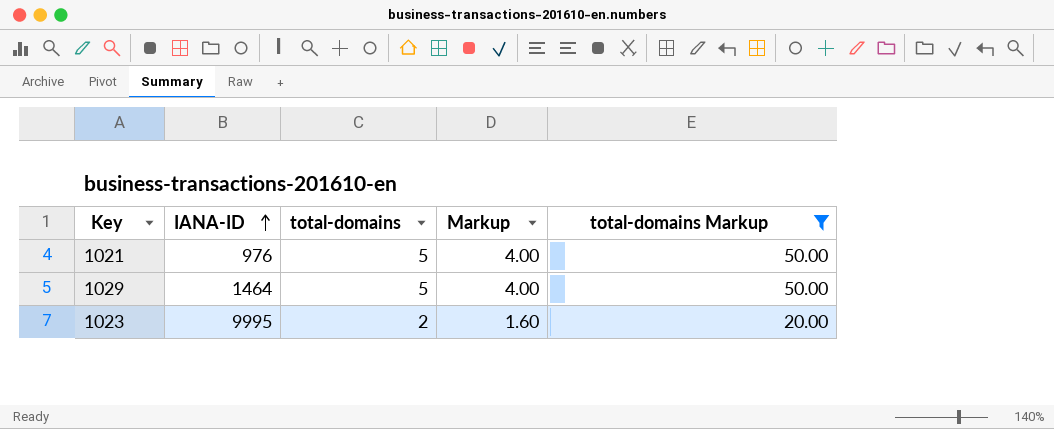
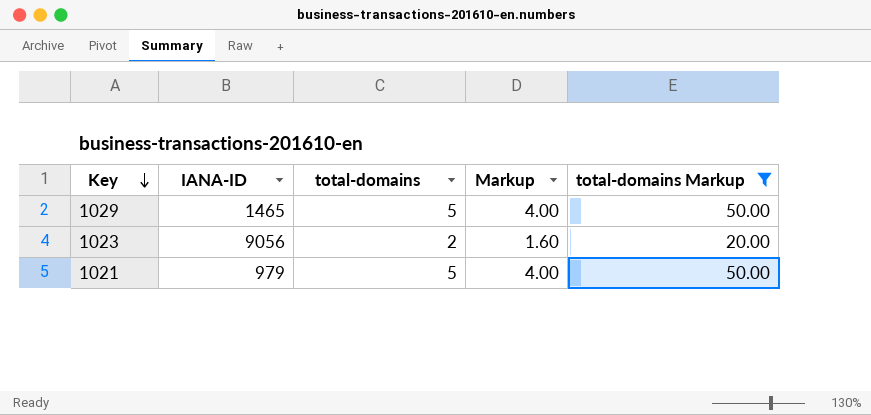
row order: IANA-ID ascending -> Key descending
1029 | IANA-ID: 1464 -> 1465
1023 | IANA-ID: 9995 -> 9056
1021 | IANA-ID: 976 -> 979

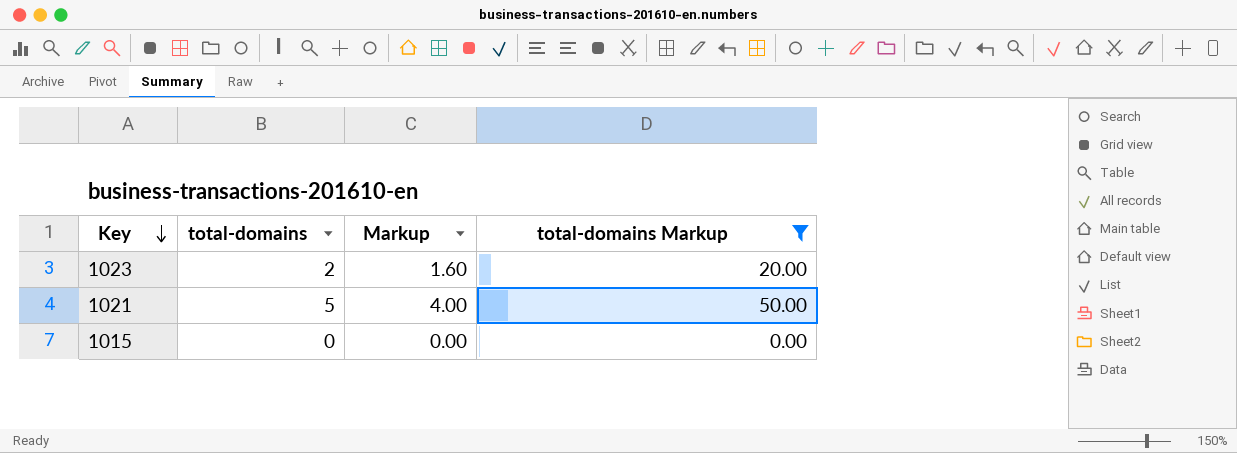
column IANA-ID | position: 2 -> none
row 1029: 1465 | 5 | 4.00 | 50.00 -> none
row 1015: none -> 0 | 0.00 | 0.00

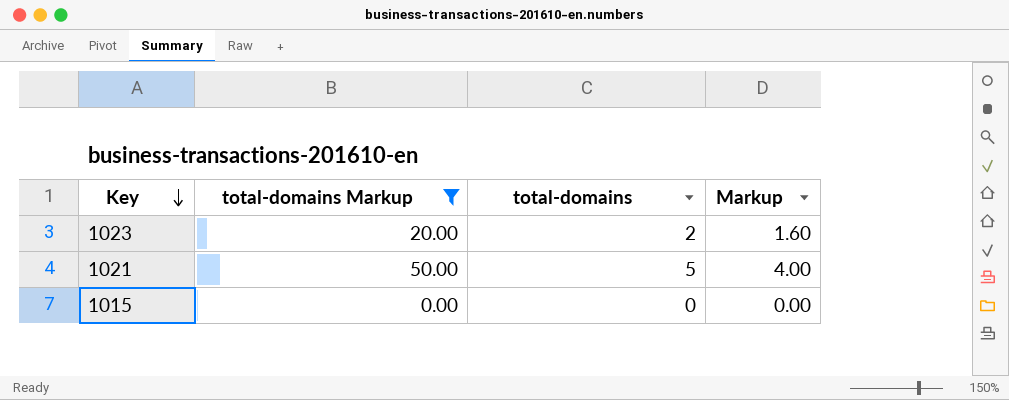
column total-domains Markup | position: 4 -> 2

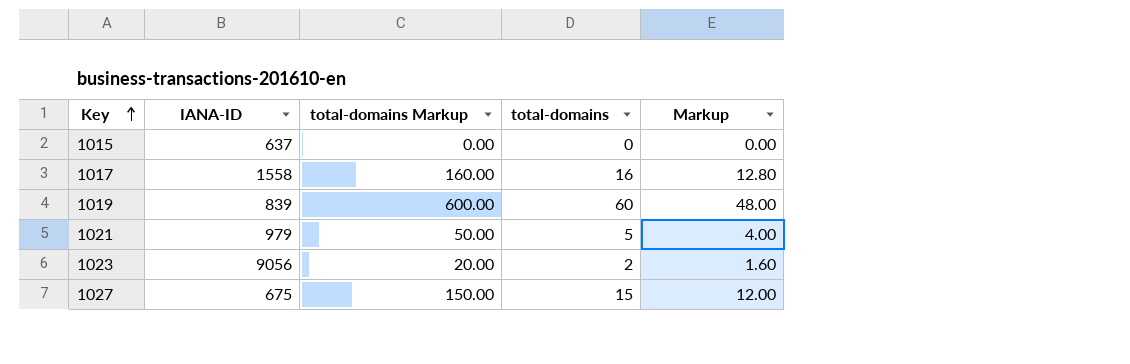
filter: total-domains Markup <= 50.00 -> none
row order: Key descending -> Key ascending
column IANA-ID | position: none -> 2

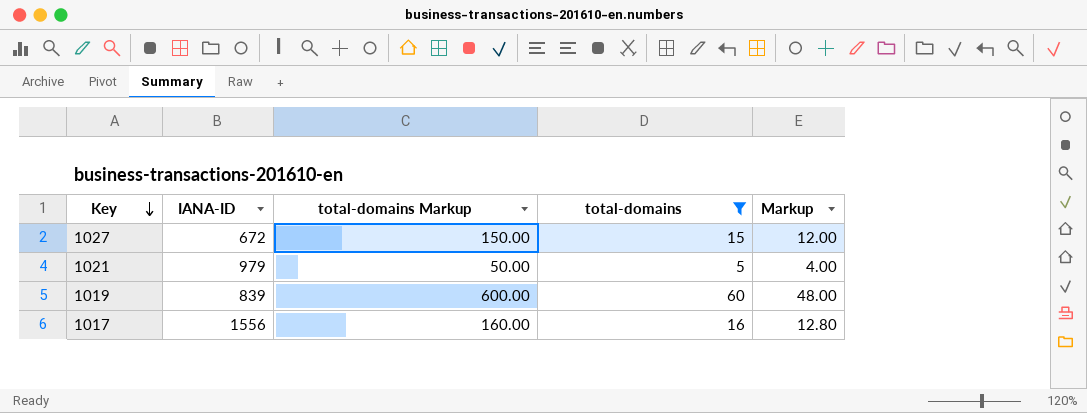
filter: none -> total-domains >= 5
row order: Key ascending -> Key descending
1027 | IANA-ID: 675 -> 672
1017 | IANA-ID: 1558 -> 1556

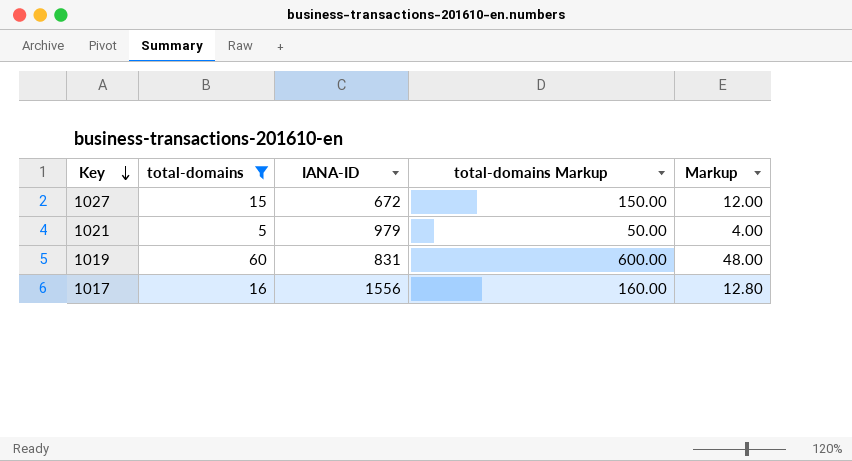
column total-domains | position: 4 -> 2
1019 | IANA-ID: 839 -> 831

